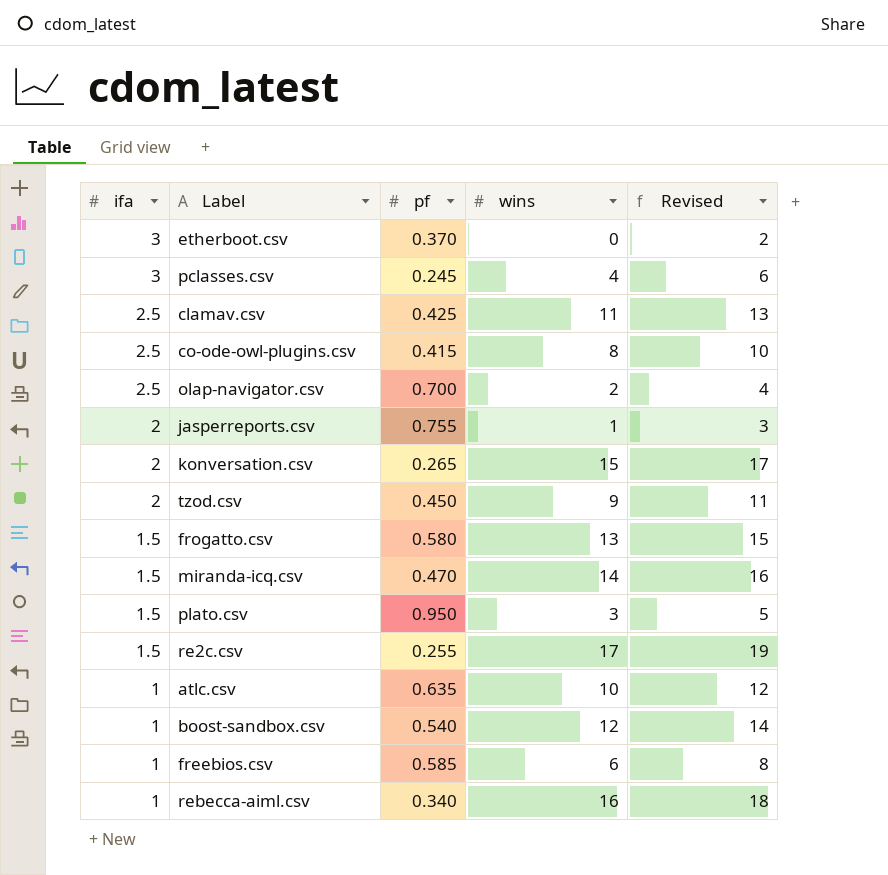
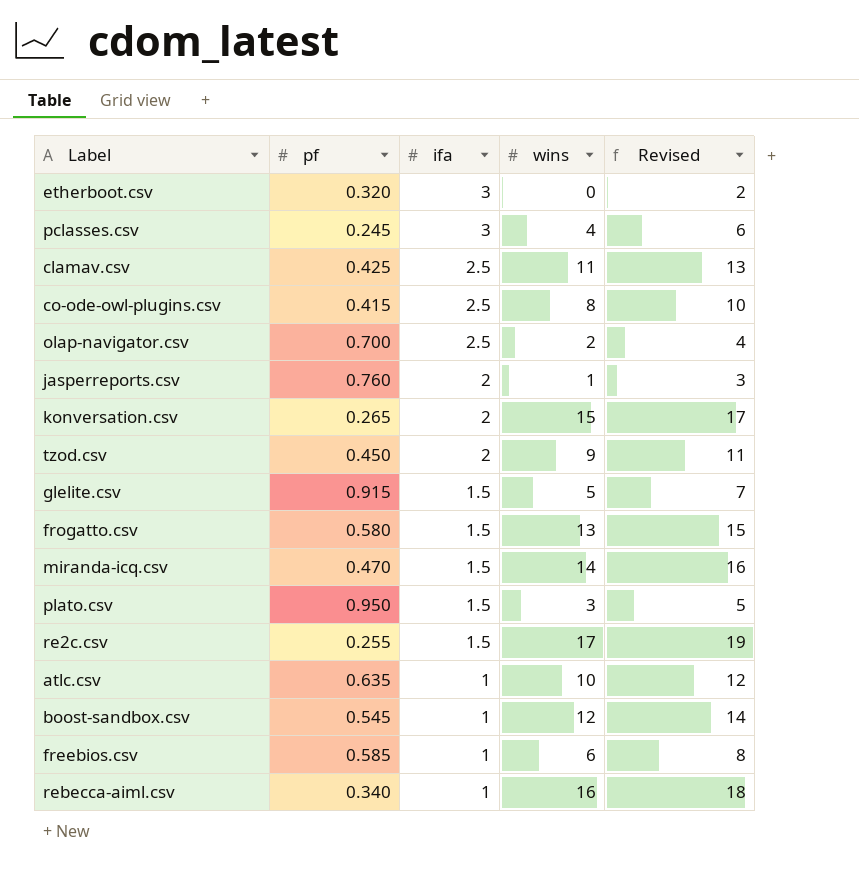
column ifa | position: 1 -> 3
etherboot.csv | pf: 0.370 -> 0.320
jasperreports.csv | pf: 0.755 -> 0.760
row glelite.csv: none -> 0.915 | 1.5 | 5 | 7
boost-sandbox.csv | pf: 0.540 -> 0.545

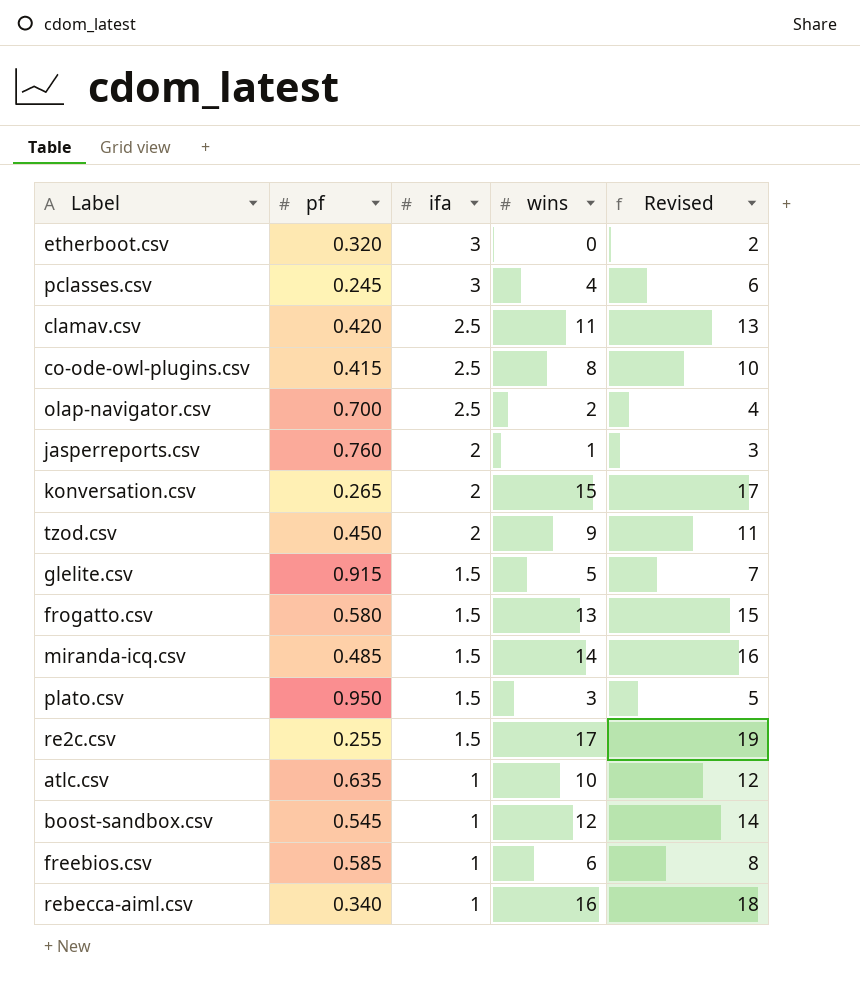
clamav.csv | pf: 0.425 -> 0.420
miranda-icq.csv | pf: 0.470 -> 0.485

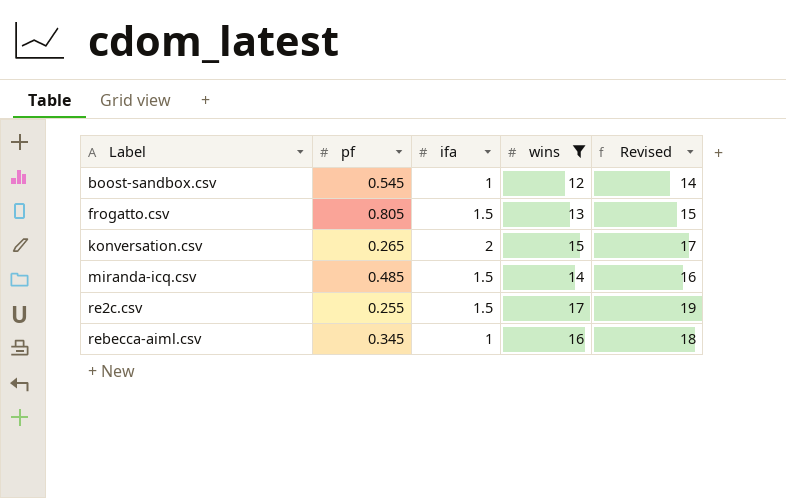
filter: none -> wins >= 12
row order: ifa descending -> Label ascending
frogatto.csv | pf: 0.580 -> 0.805
rebecca-aiml.csv | pf: 0.340 -> 0.345

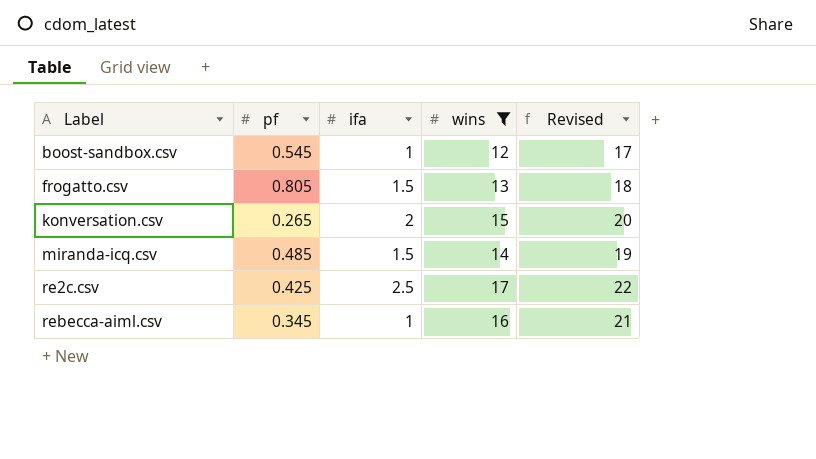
column Revised | formula: [wins] + 2 -> [wins] + 5
re2c.csv | pf: 0.255 -> 0.425
re2c.csv | ifa: 1.5 -> 2.5

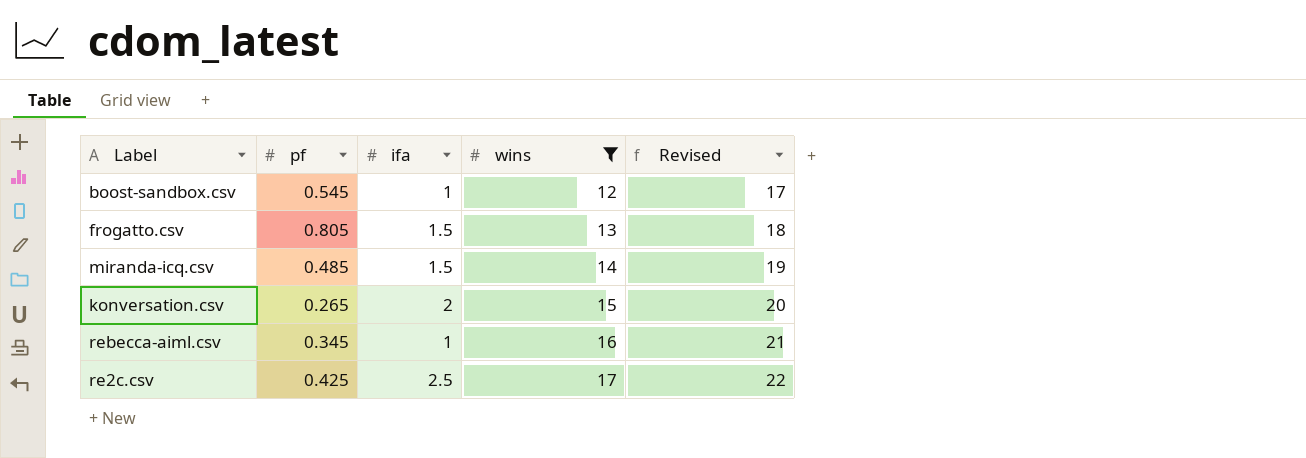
row order: Label ascending -> wins ascending

